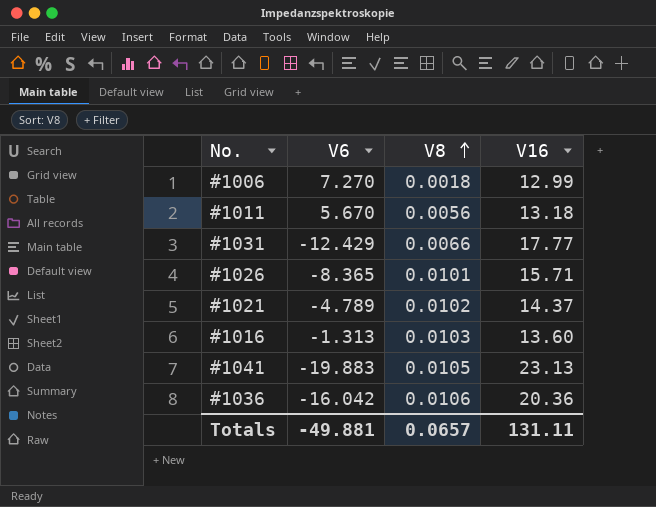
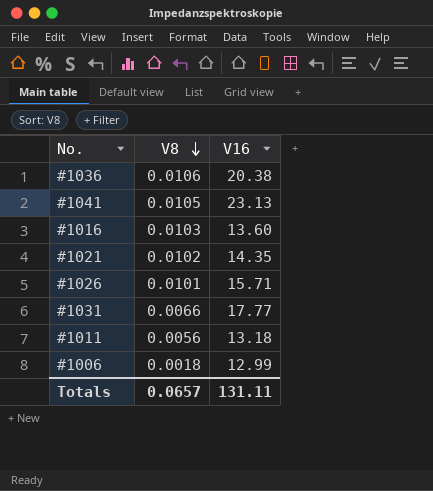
row order: V8 ascending -> V8 descending
column V6 | position: 2 -> none
#1036 | V16: 20.36 -> 20.38
#1021 | V16: 14.37 -> 14.35

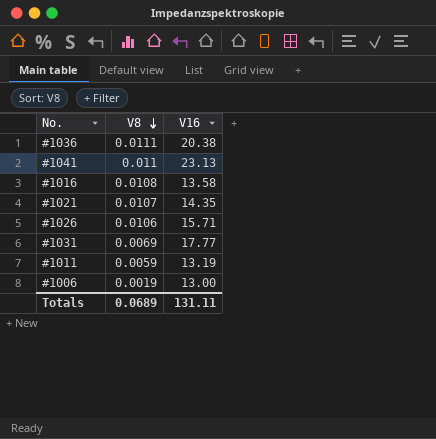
#1036 | V8: 0.0106 -> 0.0111
#1041 | V8: 0.0105 -> 0.011
#1016 | V8: 0.0103 -> 0.0108
#1016 | V16: 13.60 -> 13.58
#1021 | V8: 0.0102 -> 0.0107
#1026 | V8: 0.0101 -> 0.0106
#1031 | V8: 0.0066 -> 0.0069
#1011 | V8: 0.0056 -> 0.0059
#1011 | V16: 13.18 -> 13.19
#1006 | V8: 0.0018 -> 0.0019
#1006 | V16: 12.99 -> 13.00
Totals | V8: 0.0657 -> 0.0689

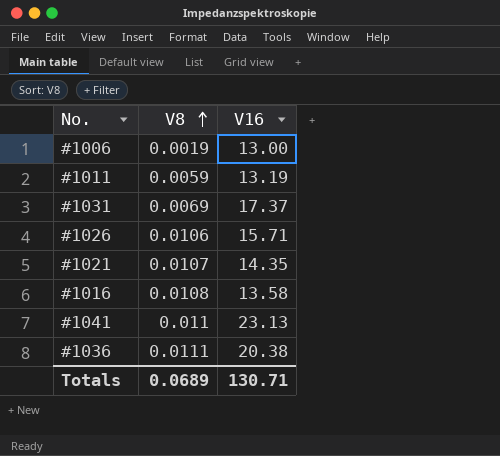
row order: V8 descending -> V8 ascending
#1031 | V16: 17.77 -> 17.37
Totals | V16: 131.11 -> 130.71

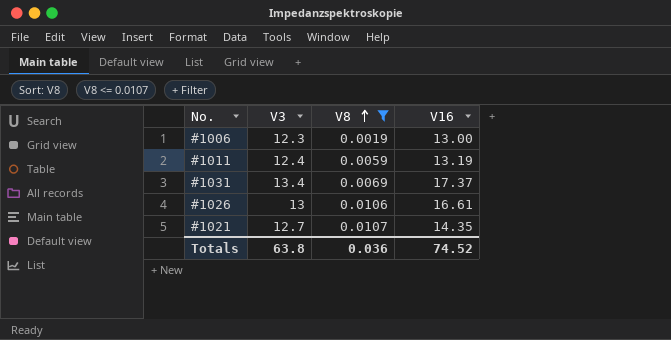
filter: none -> V8 <= 0.0107
column V3 | position: none -> 2
#1026 | V16: 15.71 -> 16.61
Totals | V8: 0.0689 -> 0.036
Totals | V16: 130.71 -> 74.52

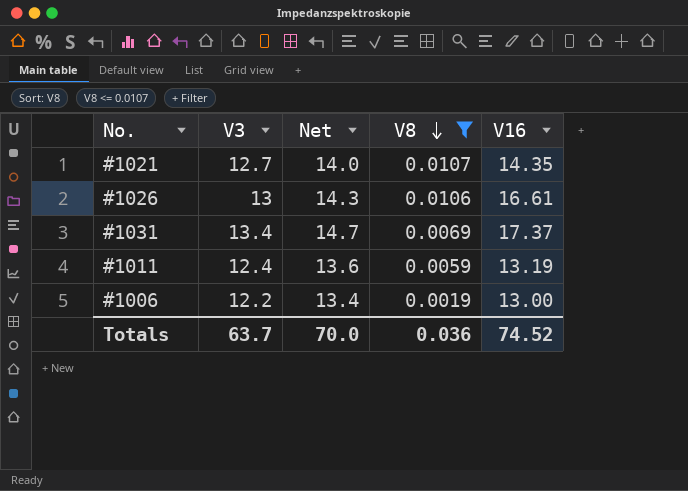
row order: V8 ascending -> V8 descending
column Net | formula: none -> [V3] * 1.1
#1006 | V3: 12.3 -> 12.2
Totals | V3: 63.8 -> 63.7

